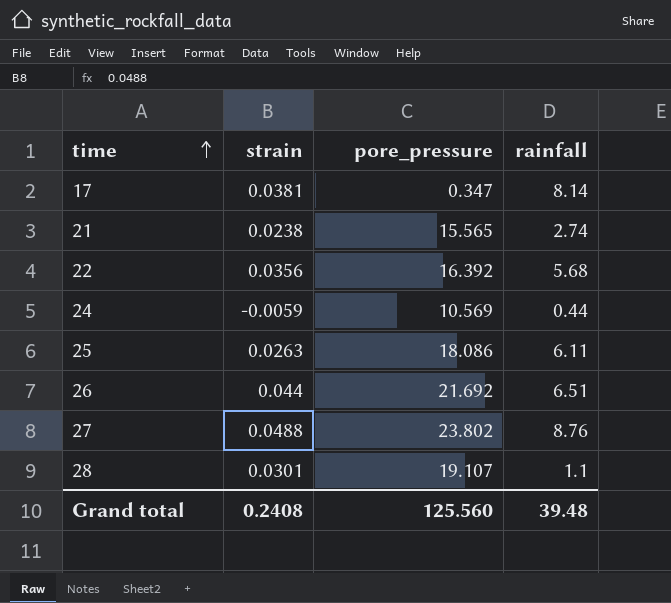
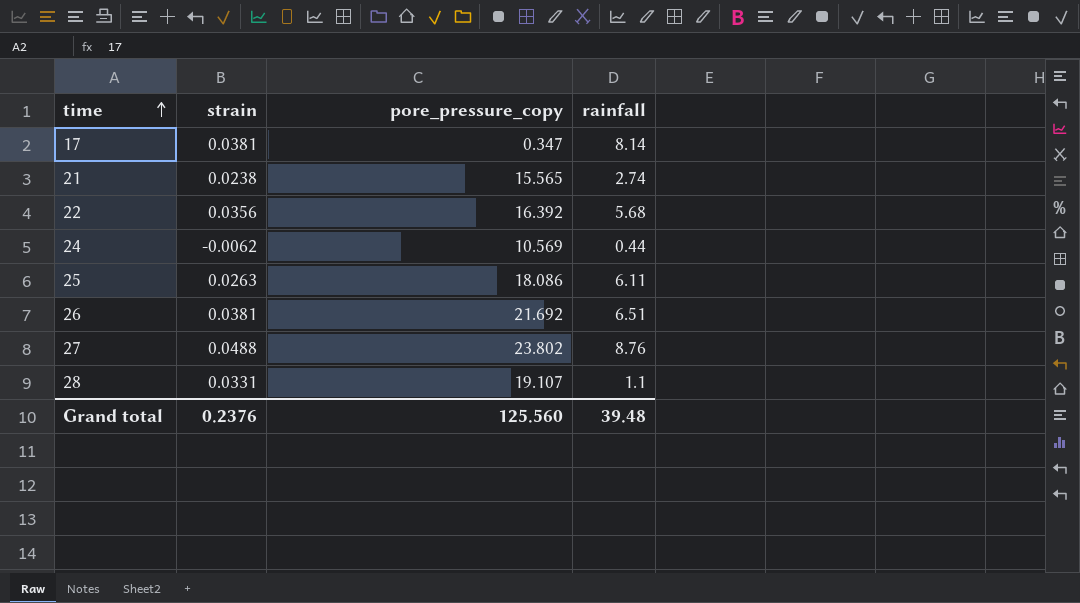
column name: pore_pressure -> pore_pressure_copy
24 | strain: -0.0059 -> -0.0062
26 | strain: 0.044 -> 0.0381
28 | strain: 0.0301 -> 0.0331
Grand total | strain: 0.2408 -> 0.2376

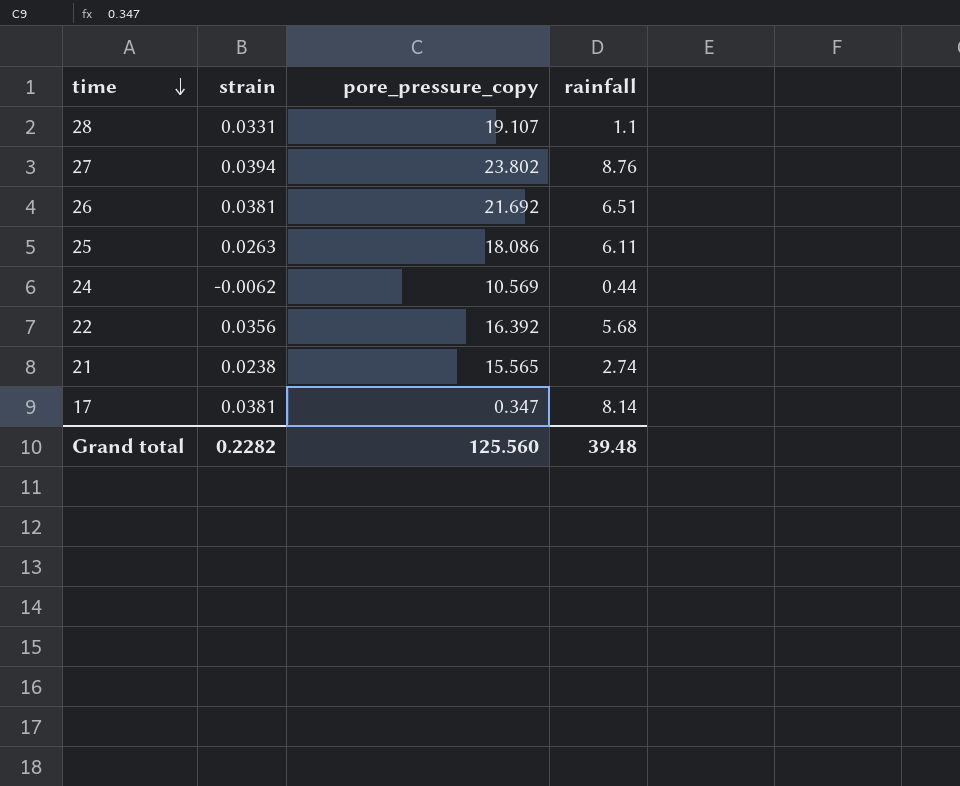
row order: time ascending -> time descending
27 | strain: 0.0488 -> 0.0394
Grand total | strain: 0.2376 -> 0.2282

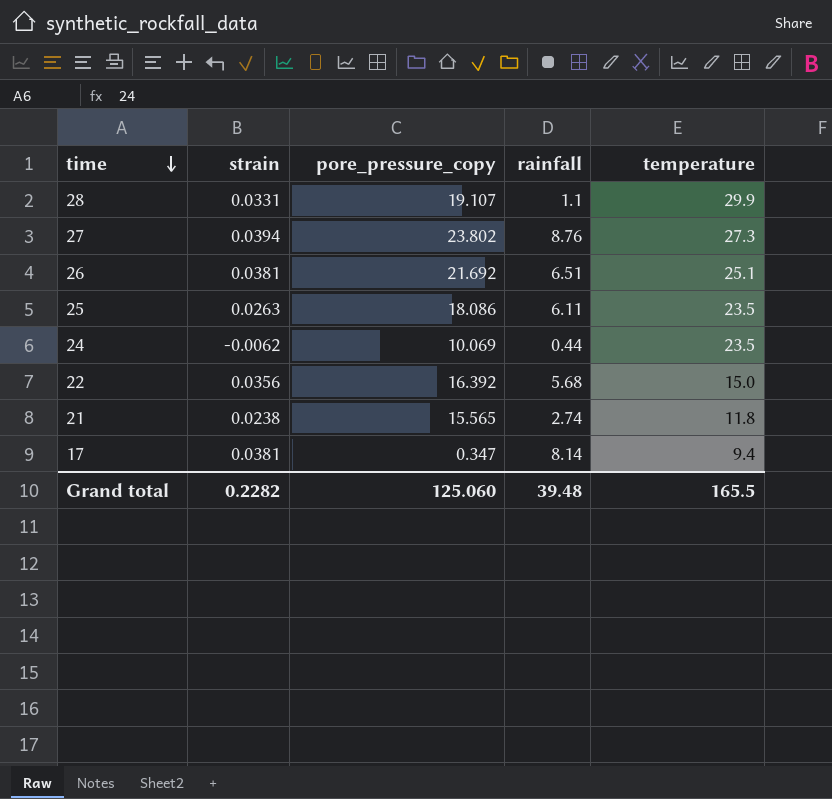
column temperature | position: none -> 5
24 | pore_pressure_copy: 10.569 -> 10.069
Grand total | pore_pressure_copy: 125.560 -> 125.060

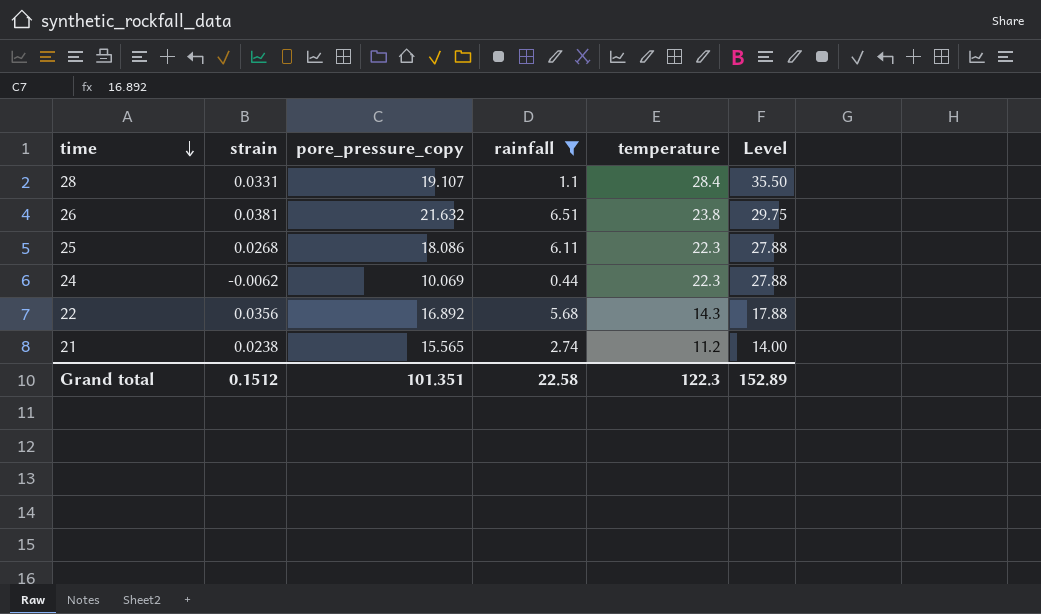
filter: none -> rainfall <= 6.51
column Level | formula: none -> [temperature] * 1.25
28 | temperature: 29.9 -> 28.4
26 | pore_pressure_copy: 21.692 -> 21.632
26 | temperature: 25.1 -> 23.8
25 | strain: 0.0263 -> 0.0268
25 | temperature: 23.5 -> 22.3
24 | temperature: 23.5 -> 22.3
22 | pore_pressure_copy: 16.392 -> 16.892
22 | temperature: 15.0 -> 14.3
21 | temperature: 11.8 -> 11.2
Grand total | strain: 0.2282 -> 0.1512
Grand total | pore_pressure_copy: 125.060 -> 101.351
Grand total | rainfall: 39.48 -> 22.58
Grand total | temperature: 165.5 -> 122.3

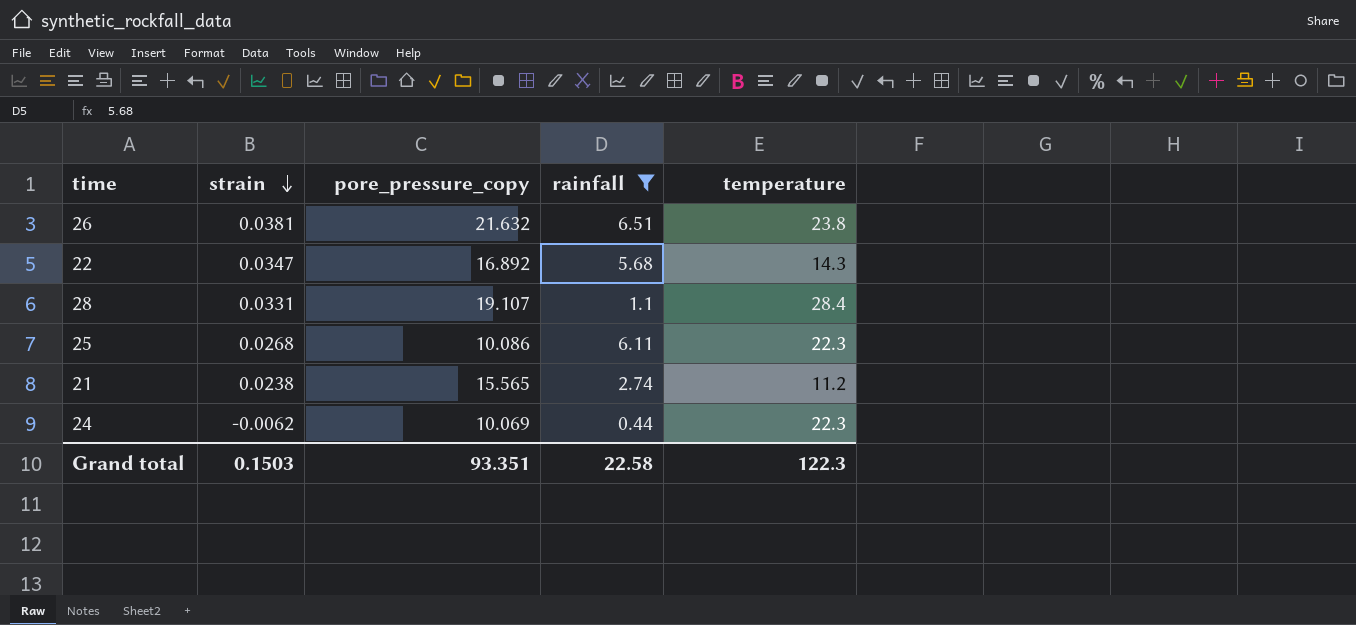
row order: time descending -> strain descending
column Level | formula: [temperature] * 1.25 -> none
22 | strain: 0.0356 -> 0.0347
25 | pore_pressure_copy: 18.086 -> 10.086
Grand total | strain: 0.1512 -> 0.1503
Grand total | pore_pressure_copy: 101.351 -> 93.351

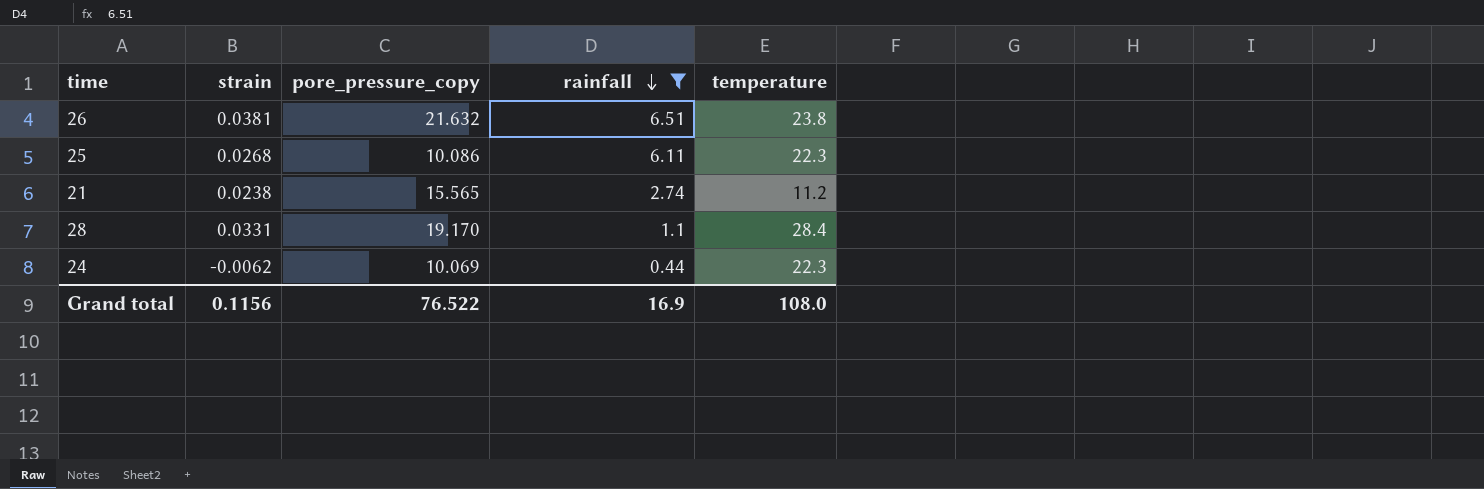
row order: strain descending -> rainfall descending
row 22: 0.0347 | 16.892 | 5.68 | 14.3 -> none
28 | pore_pressure_copy: 19.107 -> 19.170
Grand total | strain: 0.1503 -> 0.1156
Grand total | pore_pressure_copy: 93.351 -> 76.522
Grand total | rainfall: 22.58 -> 16.9
Grand total | temperature: 122.3 -> 108.0

